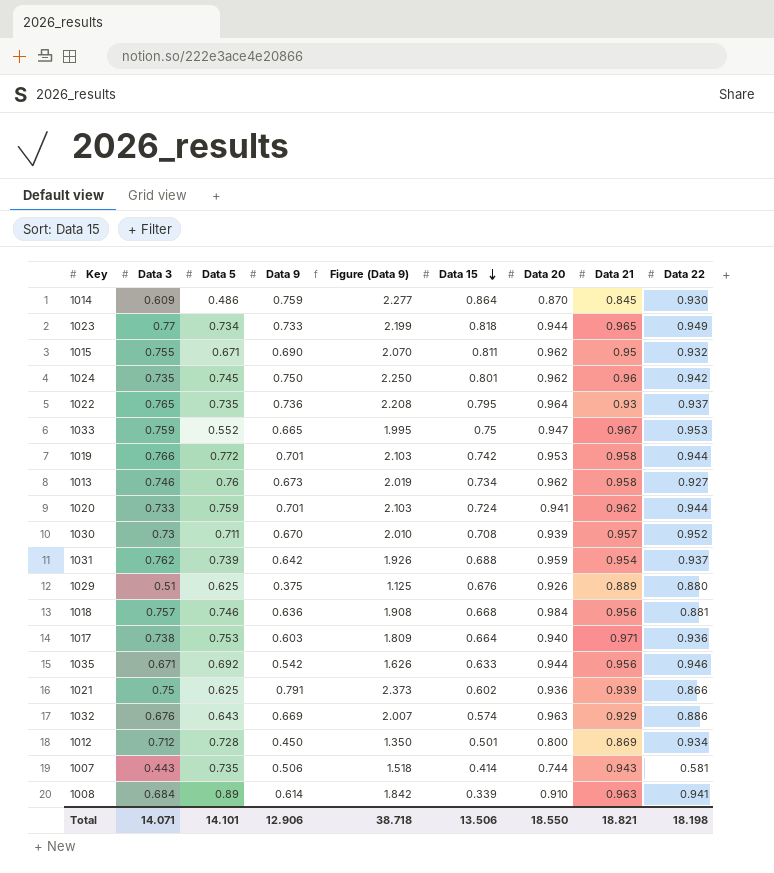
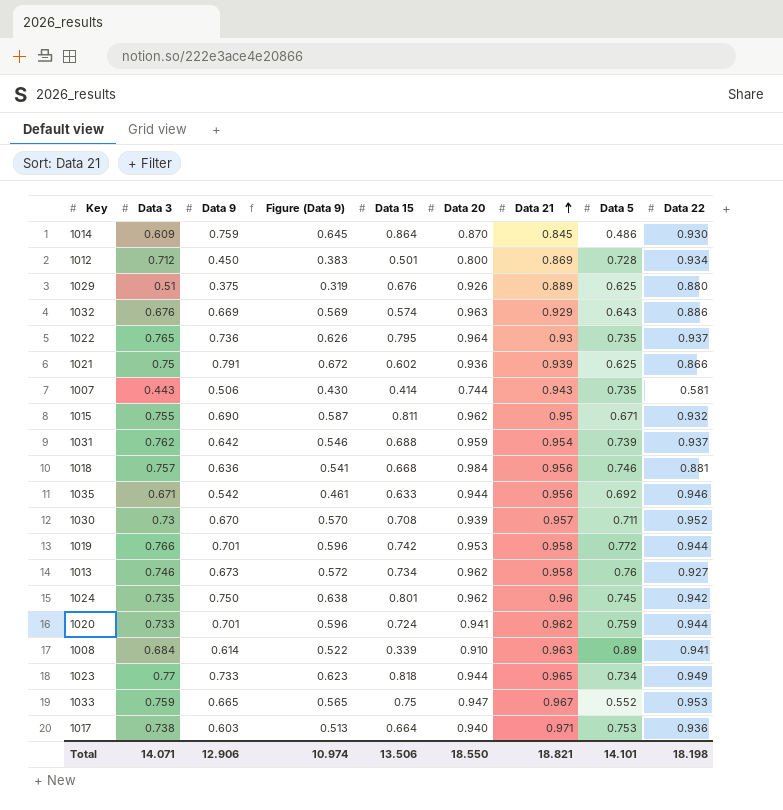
row order: Data 15 descending -> Data 21 ascending
column Figure (Data 9) | formula: [Data 9] * 3 -> [Data 9] * 0.85
column Data 5 | position: 3 -> 8
Total | Figure (Data 9): 38.718 -> 10.974

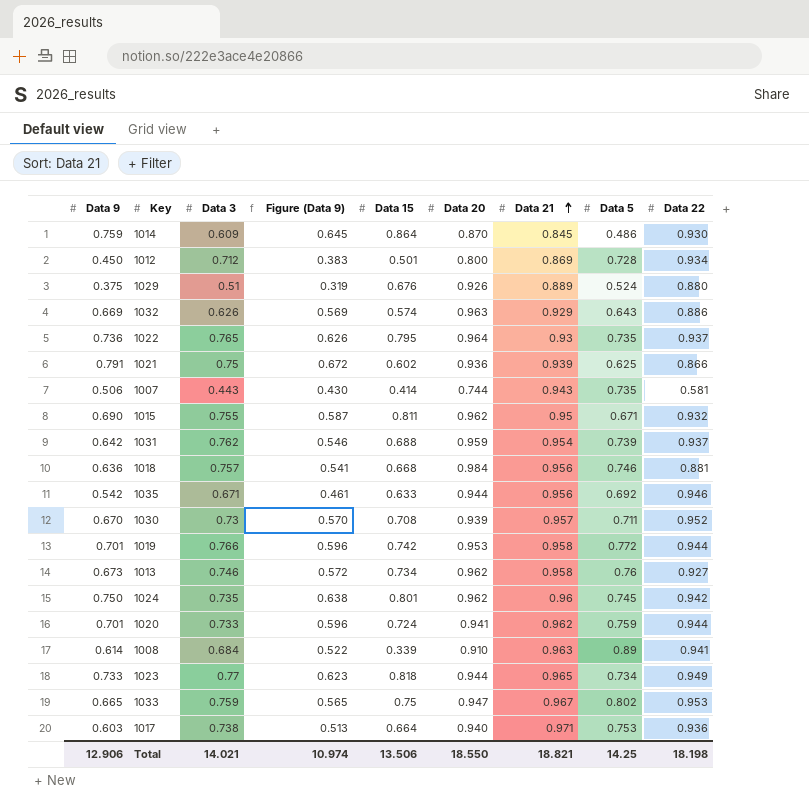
column Data 9 | position: 3 -> 1
1029 | Data 5: 0.625 -> 0.524
1032 | Data 3: 0.676 -> 0.626
1033 | Data 5: 0.552 -> 0.802
Total | Data 3: 14.071 -> 14.021
Total | Data 5: 14.101 -> 14.25

